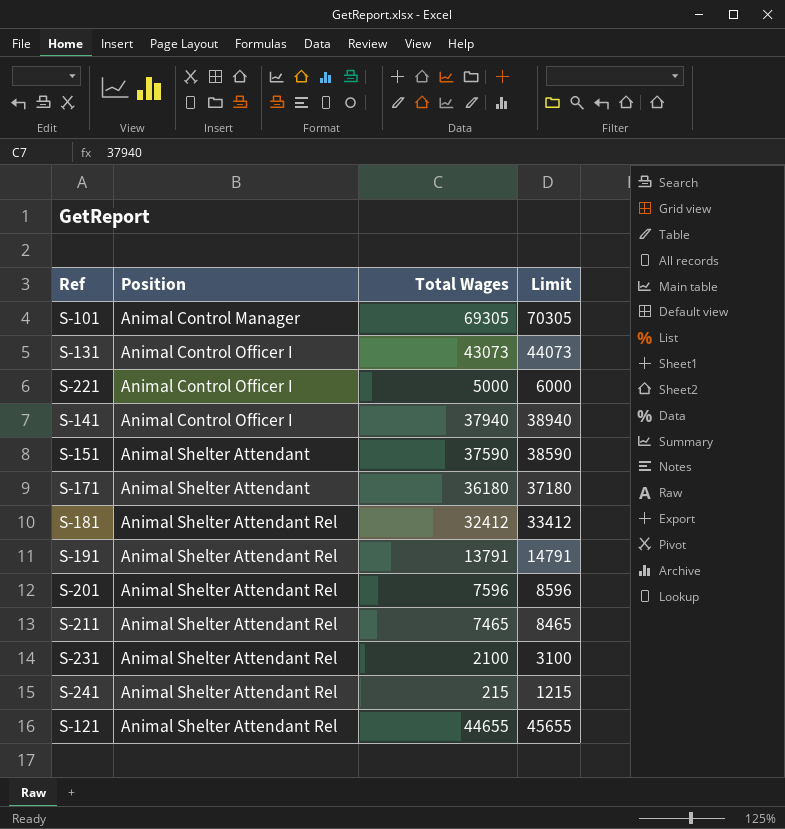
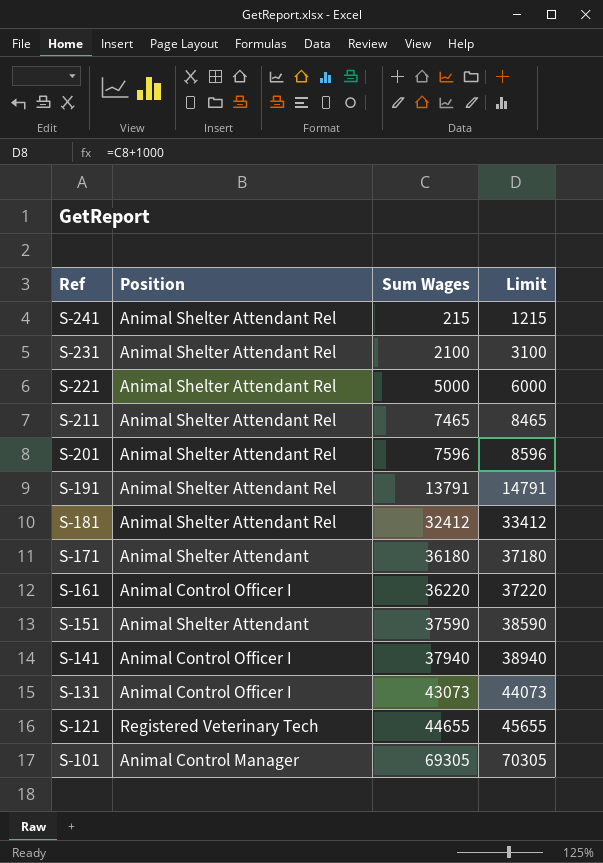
row order: Position ascending -> Ref descending
column name: Total Wages -> Sum Wages
S-221 | Position: Animal Control Officer I -> Animal Shelter Attendant Rel
row S-161: none -> Animal Control Officer I | 36220 | 37220
S-121 | Position: Animal Shelter Attendant Rel -> Registered Veterinary Tech

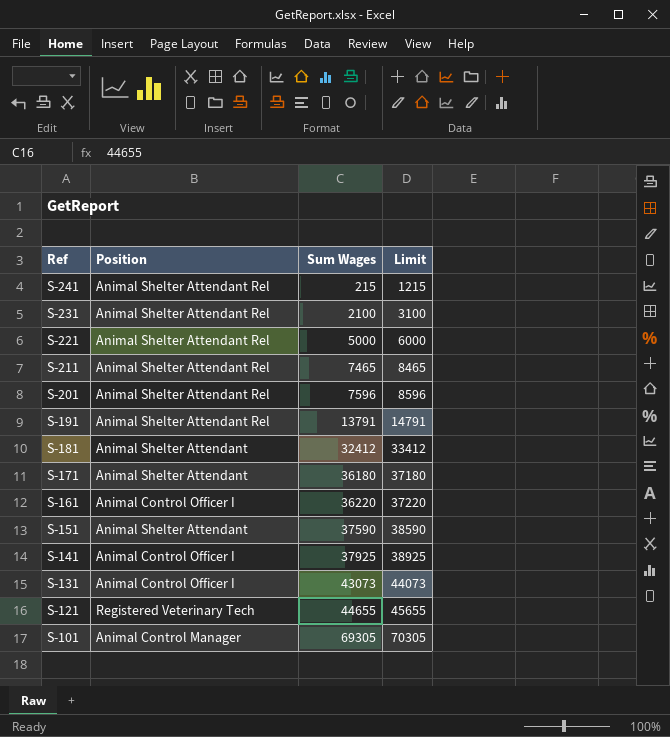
S-181 | Position: Animal Shelter Attendant Rel -> Animal Shelter Attendant
S-141 | Sum Wages: 37940 -> 37925
S-141 | Limit: 38940 -> 38925

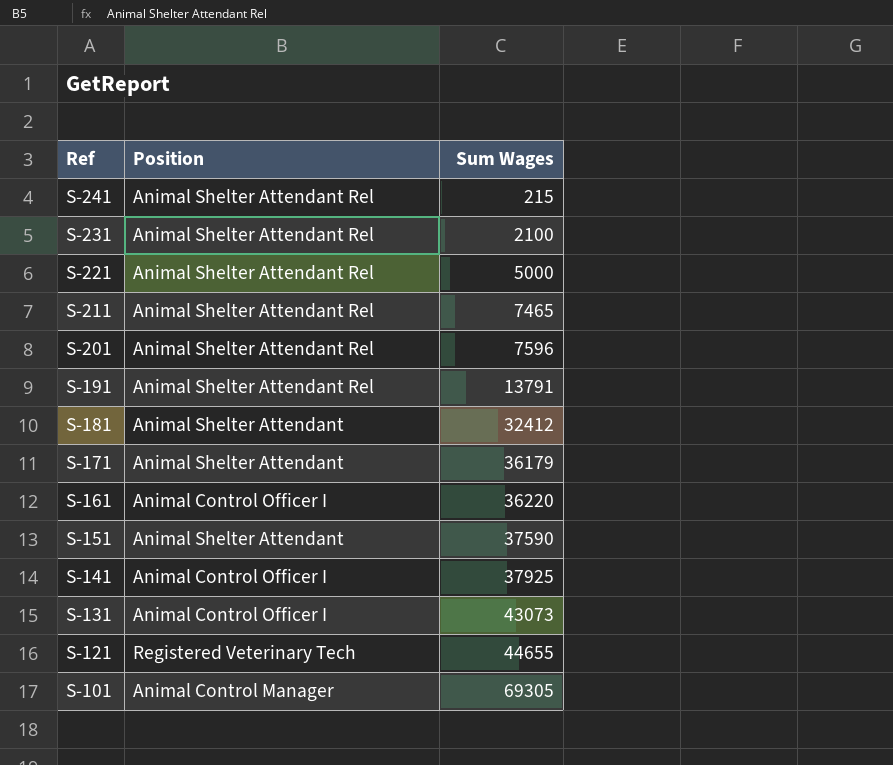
column Limit | formula: [Sum Wages] + 1000 -> none
S-171 | Sum Wages: 36180 -> 36179

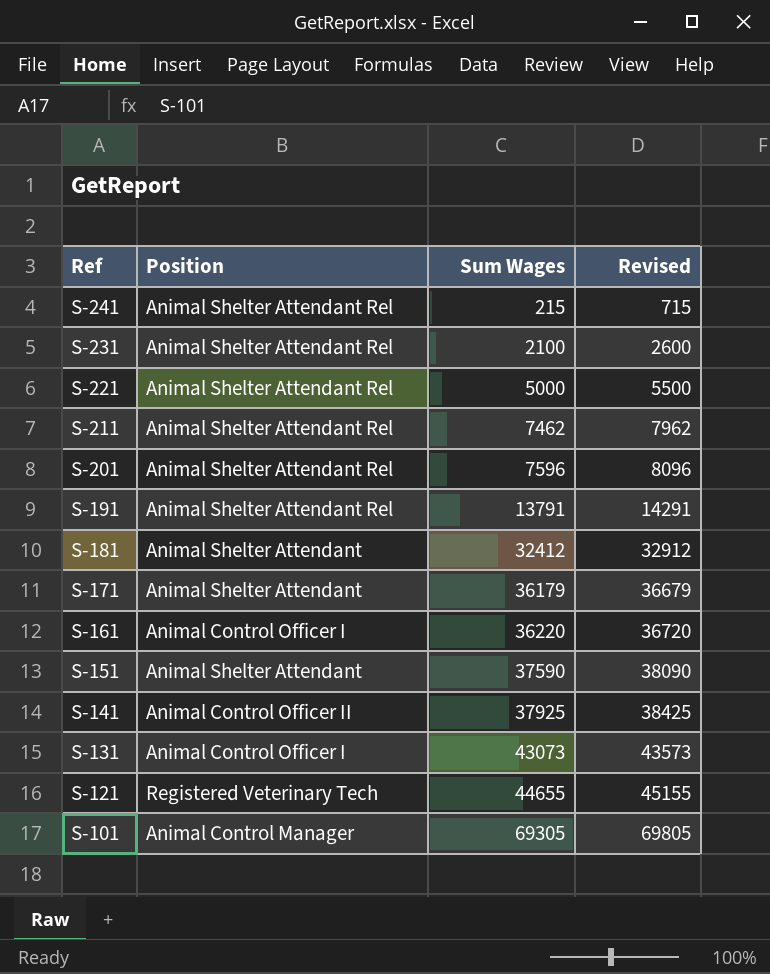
column Revised | formula: none -> [Sum Wages] + 500
S-211 | Sum Wages: 7465 -> 7462
S-141 | Position: Animal Control Officer I -> Animal Control Officer II

